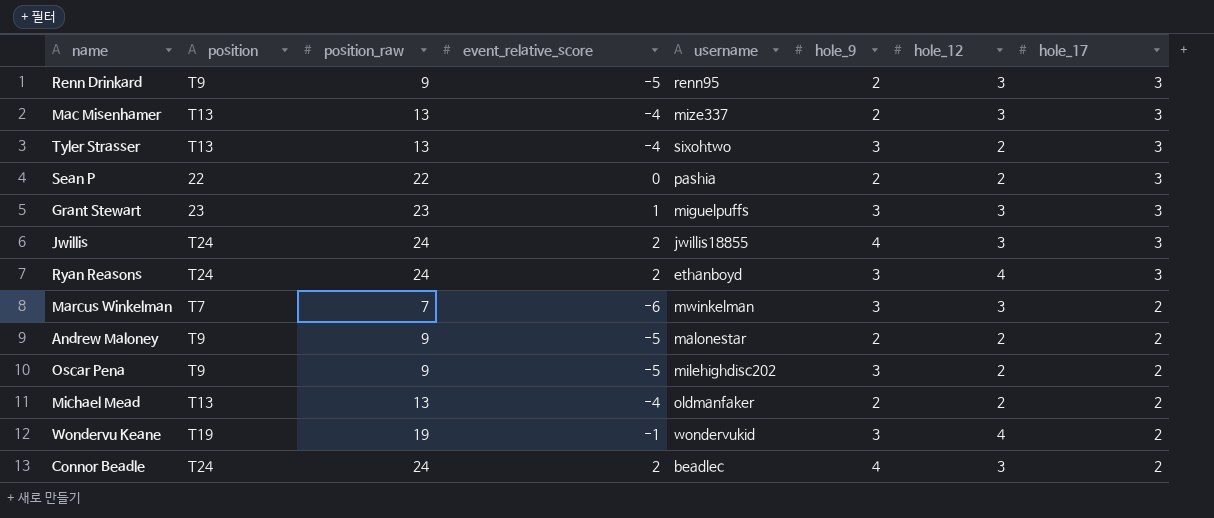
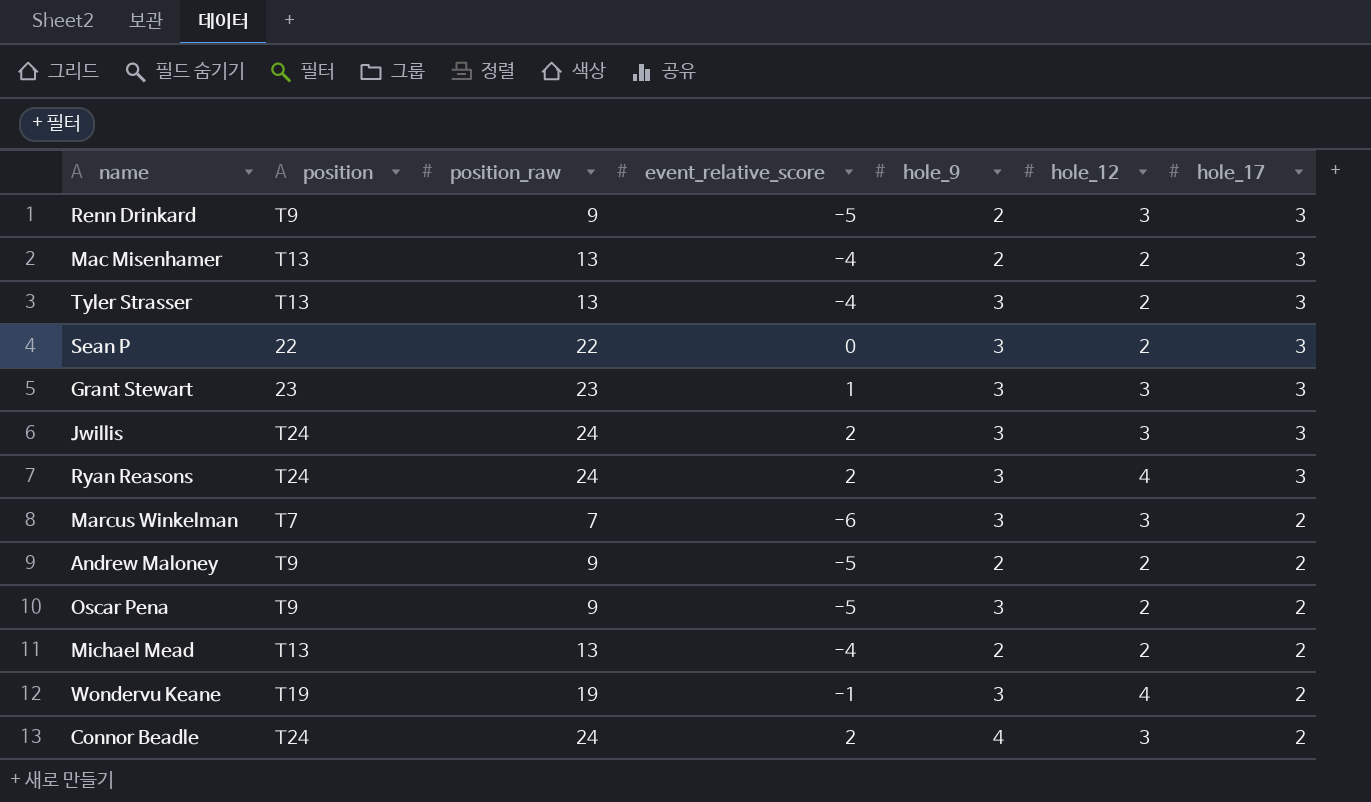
column username | position: 5 -> none
Mac Misenhamer | hole_12: 3 -> 2
Sean P | hole_9: 2 -> 3
Jwillis | hole_9: 4 -> 3

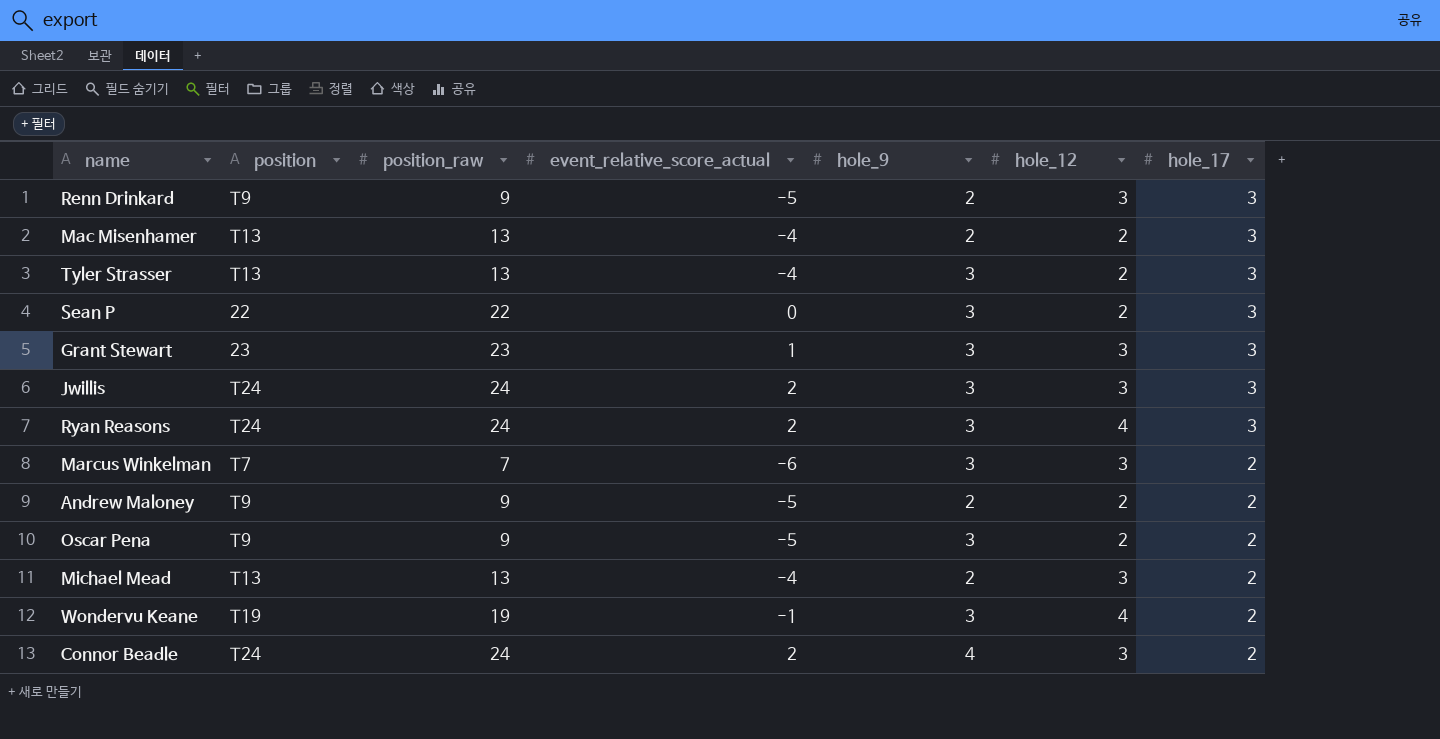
column name: event_relative_score -> event_relative_score_actual
Michael Mead | hole_12: 2 -> 3

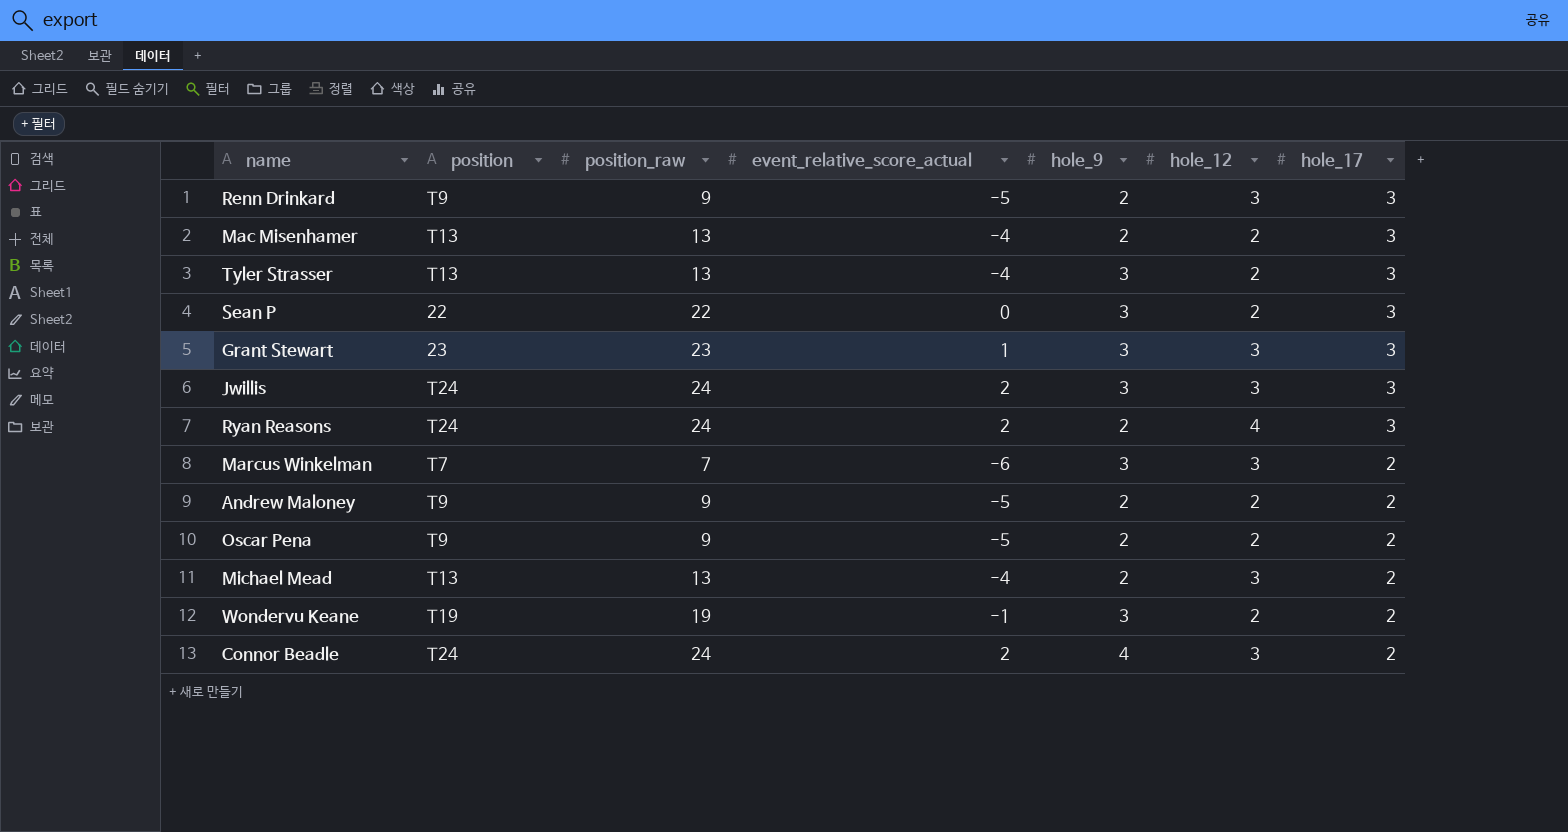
Ryan Reasons | hole_9: 3 -> 2
Oscar Pena | hole_9: 3 -> 2
Wondervu Keane | hole_12: 4 -> 2

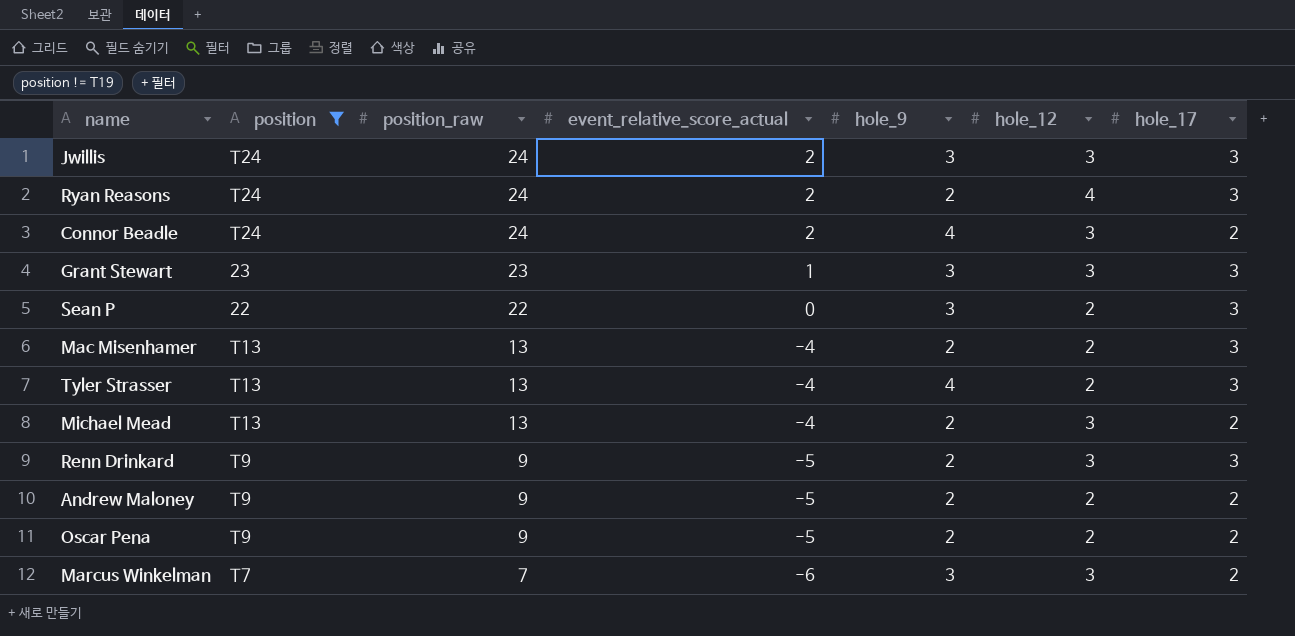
filter: none -> position != T19
row order: hole_17 descending -> position_raw descending
Tyler Strasser | hole_9: 3 -> 4

